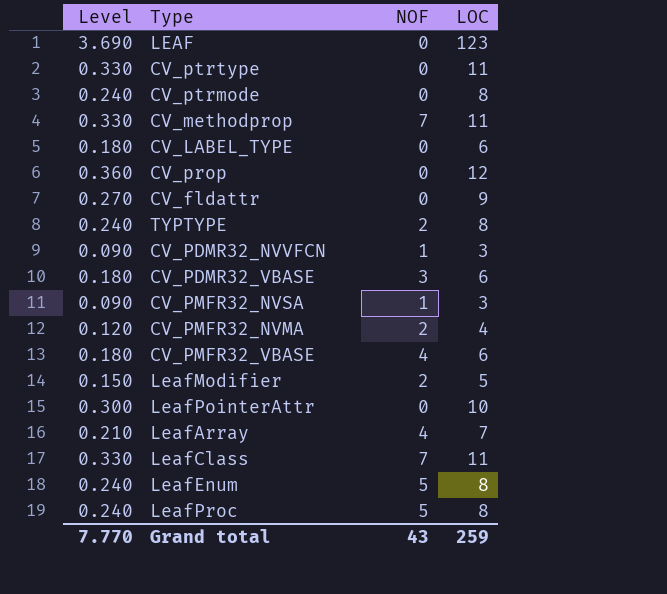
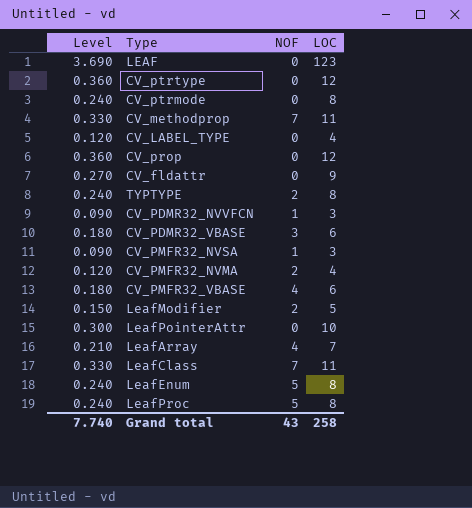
CV_ptrtype | Level: 0.330 -> 0.360
CV_ptrtype | LOC: 11 -> 12
CV_LABEL_TYPE | Level: 0.180 -> 0.120
CV_LABEL_TYPE | LOC: 6 -> 4
Grand total | Level: 7.770 -> 7.740
Grand total | LOC: 259 -> 258

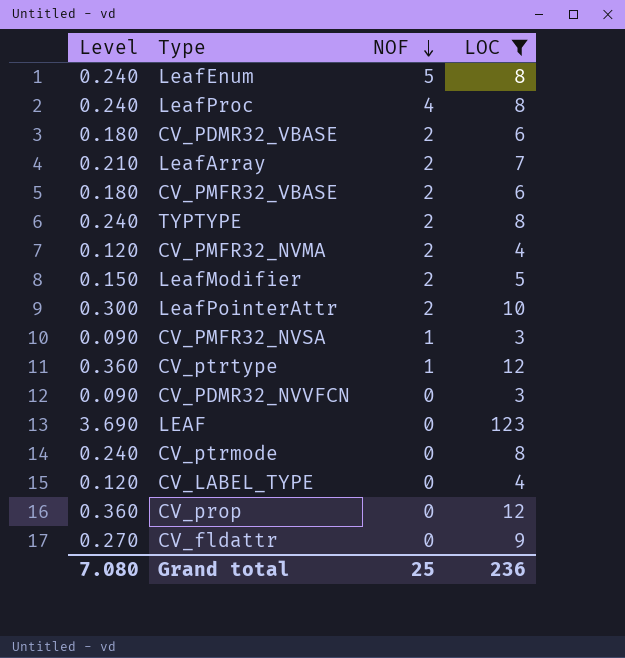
filter: none -> LOC != 11
row order: none -> NOF descending
LeafProc | NOF: 5 -> 4
CV_PDMR32_VBASE | NOF: 3 -> 2
LeafArray | NOF: 4 -> 2
CV_PMFR32_VBASE | NOF: 4 -> 2
LeafPointerAttr | NOF: 0 -> 2
CV_ptrtype | NOF: 0 -> 1
CV_PDMR32_NVVFCN | NOF: 1 -> 0
Grand total | Level: 7.740 -> 7.080
Grand total | NOF: 43 -> 25
Grand total | LOC: 258 -> 236

